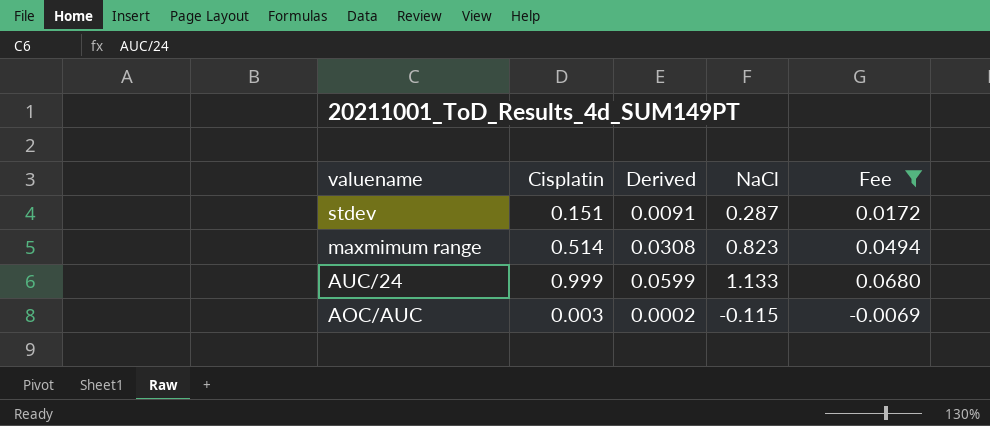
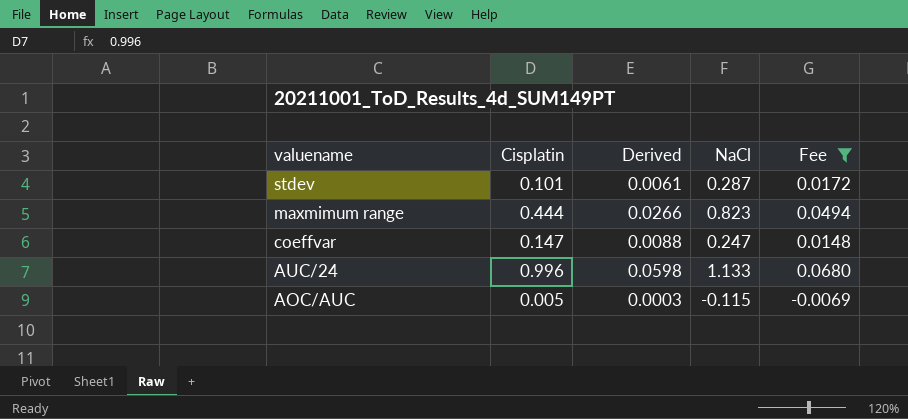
stdev | Cisplatin: 0.151 -> 0.101
stdev | Derived: 0.0091 -> 0.0061
maxmimum range | Cisplatin: 0.514 -> 0.444
maxmimum range | Derived: 0.0308 -> 0.0266
row coeffvar: none -> 0.147 | 0.0088 | 0.247 | 0.0148
AUC/24 | Cisplatin: 0.999 -> 0.996
AUC/24 | Derived: 0.0599 -> 0.0598
AOC/AUC | Cisplatin: 0.003 -> 0.005
AOC/AUC | Derived: 0.0002 -> 0.0003

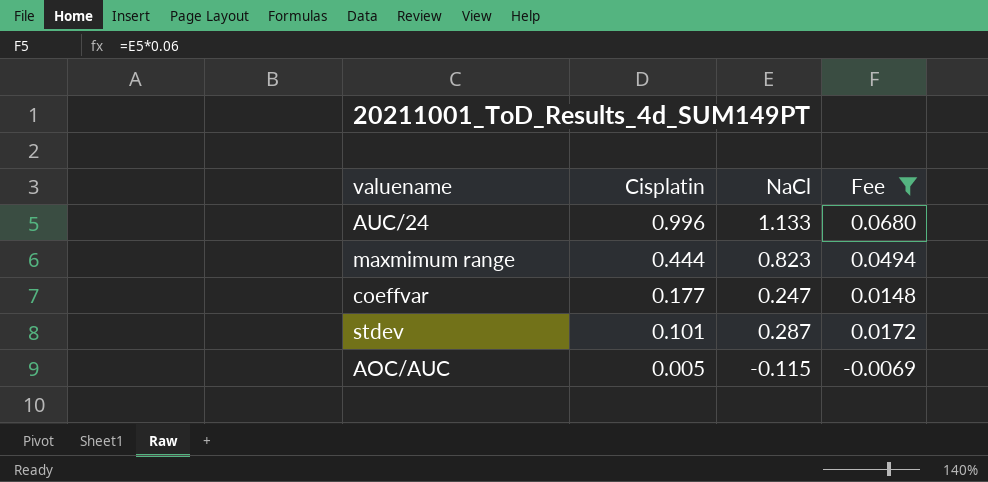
row order: valuename descending -> Cisplatin descending
column Derived | formula: [Cisplatin] * 0.06 -> none
coeffvar | Cisplatin: 0.147 -> 0.177

